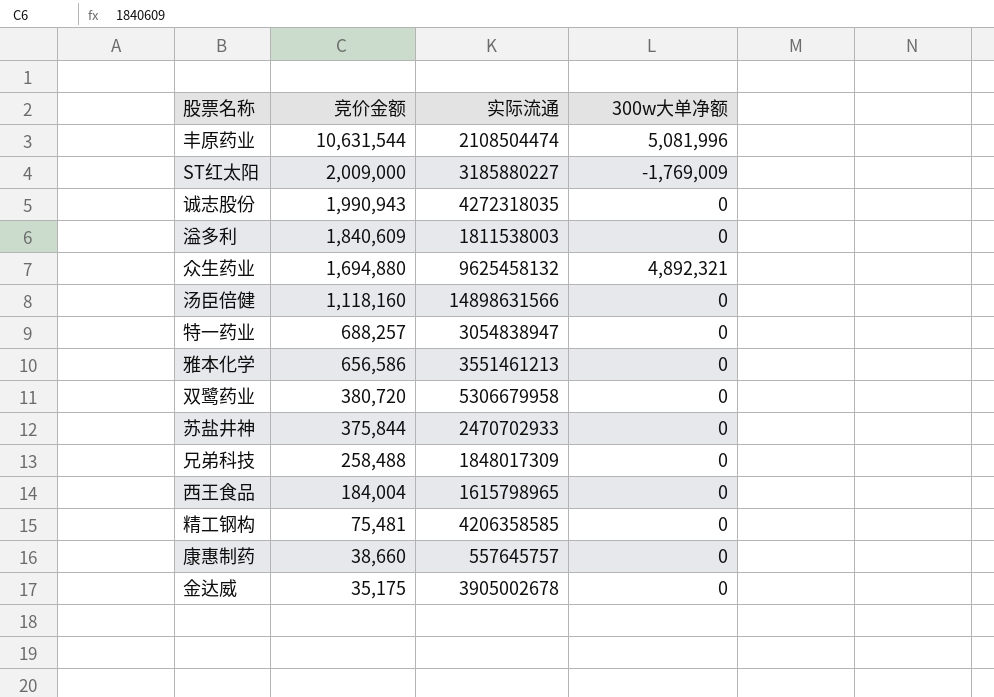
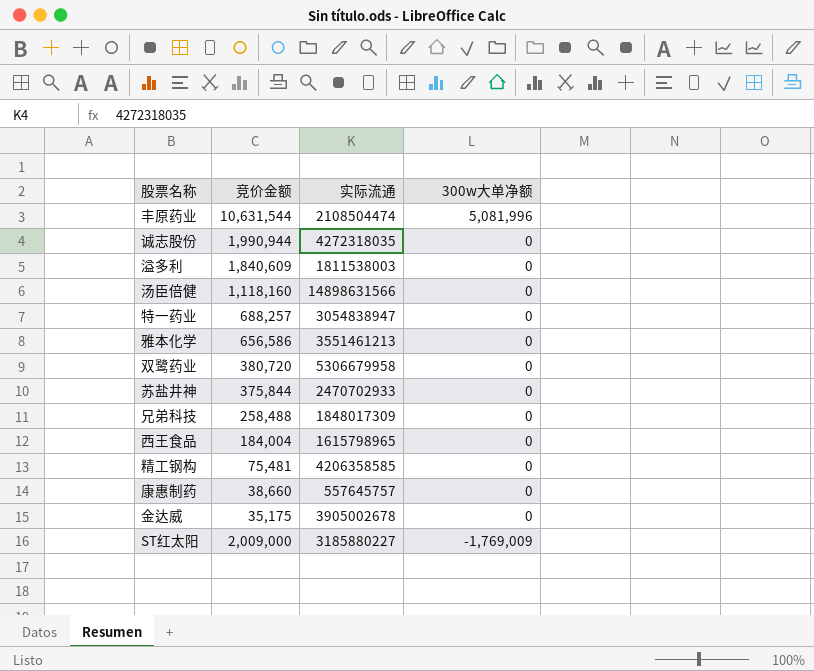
row order: 竞价金额 descending -> 300w大单净额 descending
row 众生药业: 1,694,880 | 9625458132 | 4,892,321 -> none
诚志股份 | 竞价金额: 1,990,943 -> 1,990,944

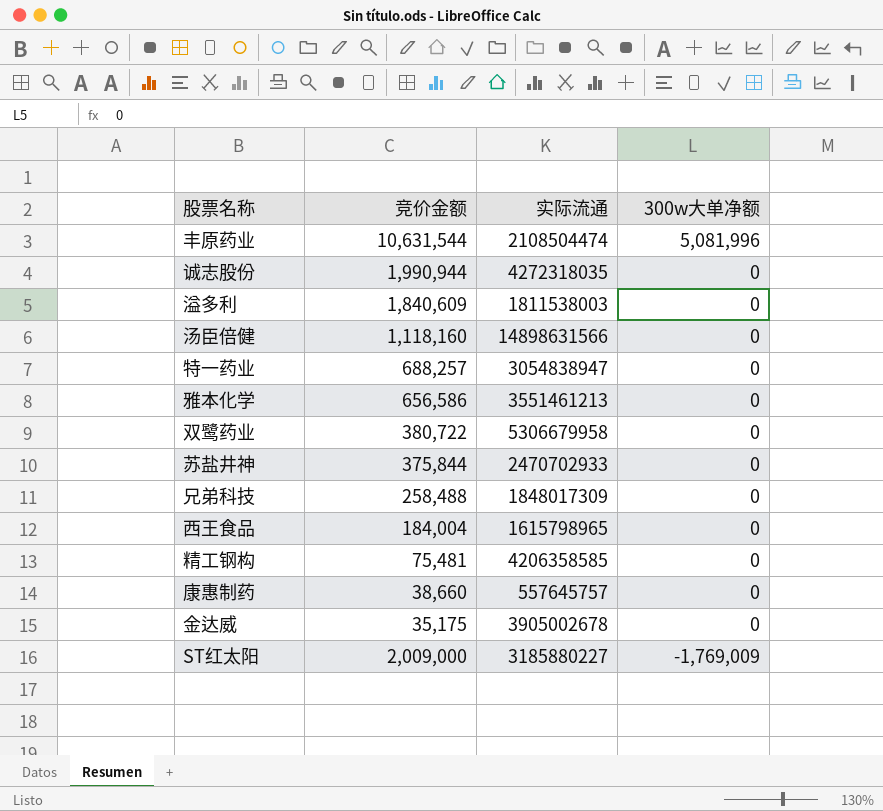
双鹭药业 | 竞价金额: 380,720 -> 380,722

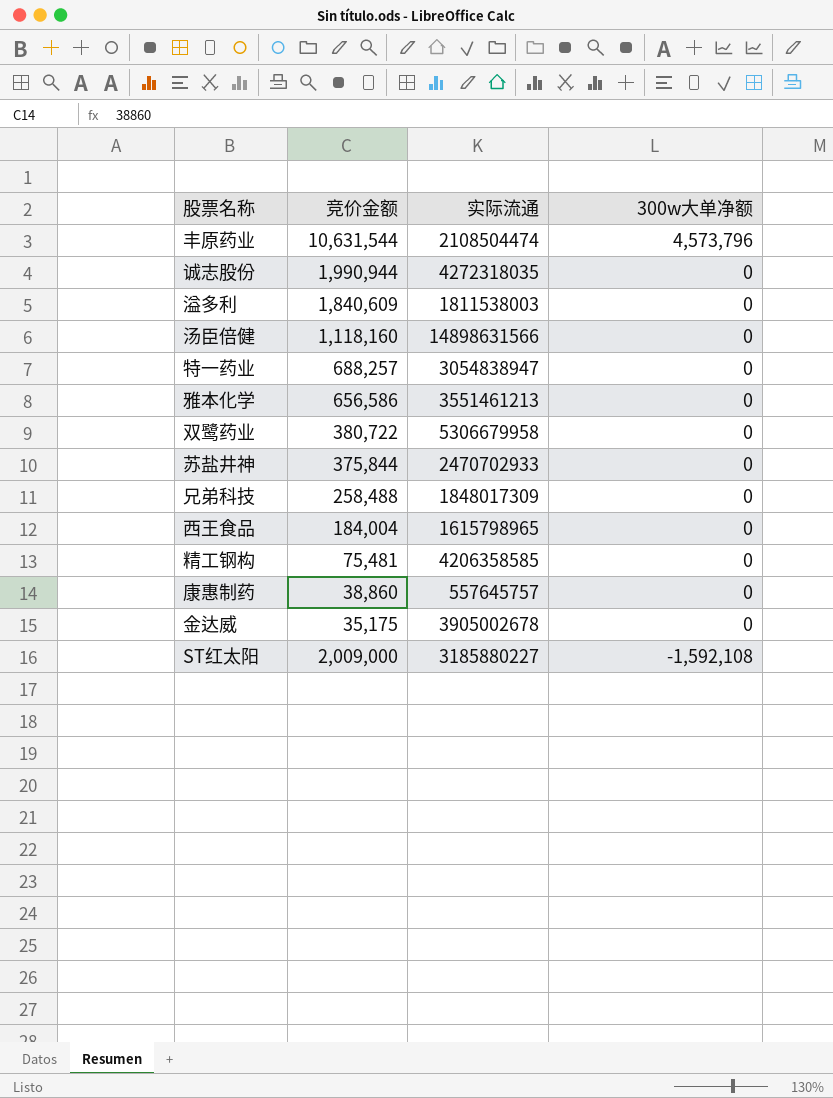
丰原药业 | 300w大单净额: 5,081,996 -> 4,573,796
康惠制药 | 竞价金额: 38,660 -> 38,860
ST红太阳 | 300w大单净额: -1,769,009 -> -1,592,108

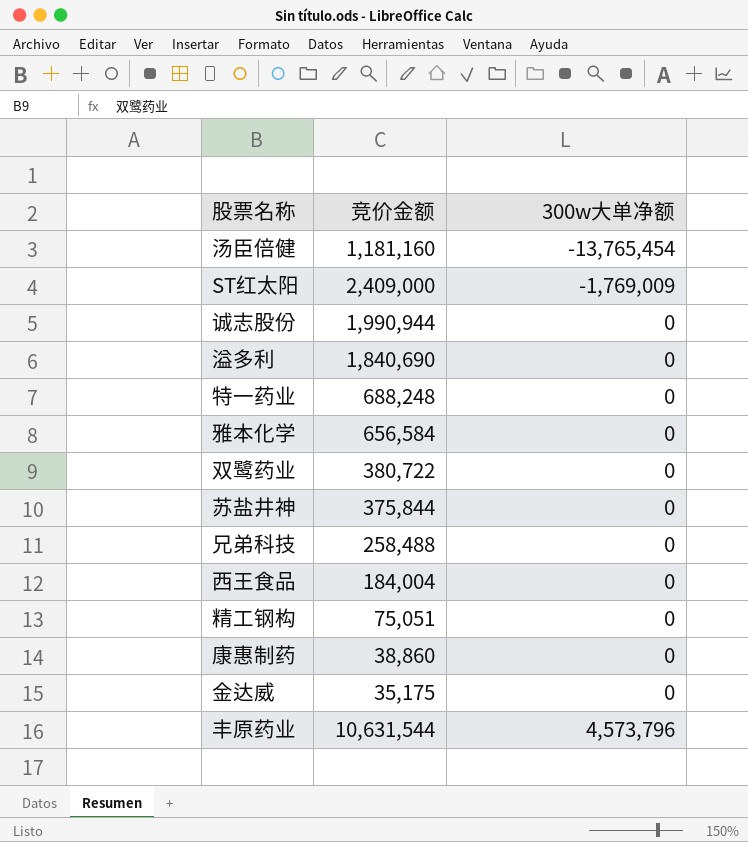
row order: 300w大单净额 descending -> 300w大单净额 ascending
column 实际流通 | position: 3 -> none
汤臣倍健 | 竞价金额: 1,118,160 -> 1,181,160
汤臣倍健 | 300w大单净额: 0 -> -13,765,454
ST红太阳 | 竞价金额: 2,009,000 -> 2,409,000
ST红太阳 | 300w大单净额: -1,592,108 -> -1,769,009
溢多利 | 竞价金额: 1,840,609 -> 1,840,690
特一药业 | 竞价金额: 688,257 -> 688,248
雅本化学 | 竞价金额: 656,586 -> 656,584
精工钢构 | 竞价金额: 75,481 -> 75,051

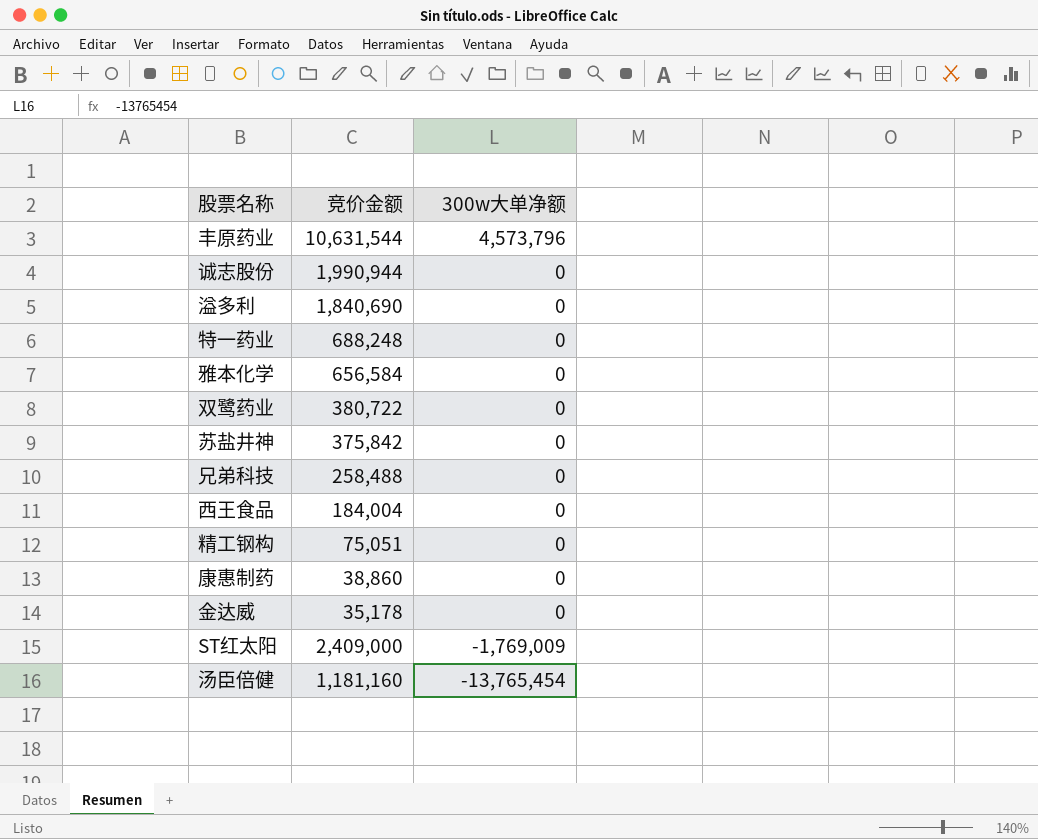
row order: 300w大单净额 ascending -> 300w大单净额 descending
苏盐井神 | 竞价金额: 375,844 -> 375,842
金达威 | 竞价金额: 35,175 -> 35,178

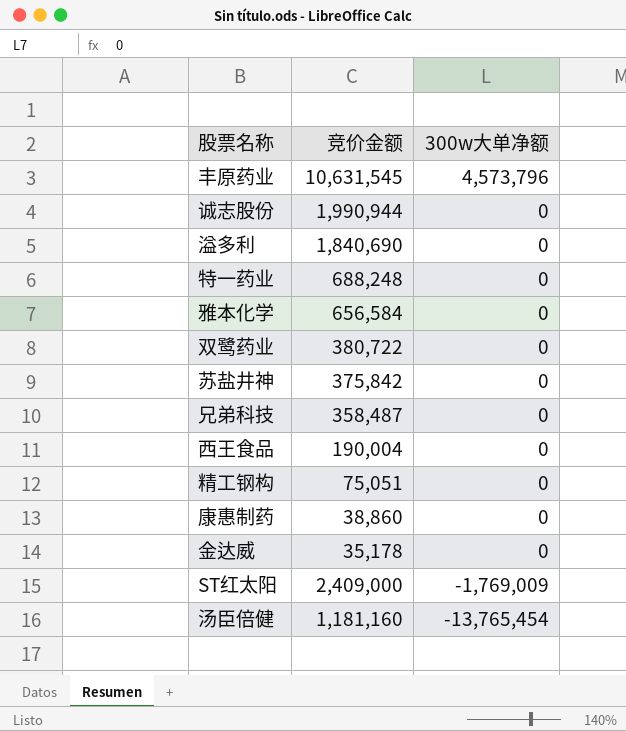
丰原药业 | 竞价金额: 10,631,544 -> 10,631,545
兄弟科技 | 竞价金额: 258,488 -> 358,487
西王食品 | 竞价金额: 184,004 -> 190,004

